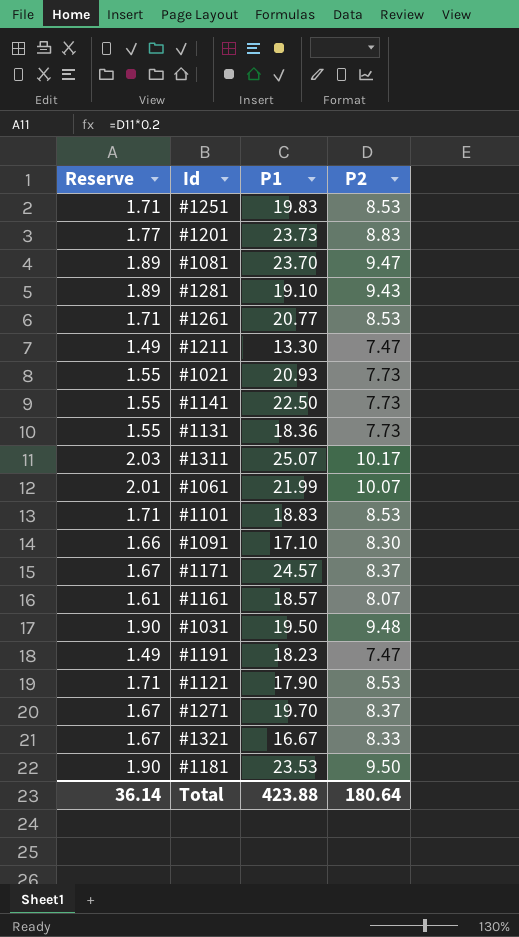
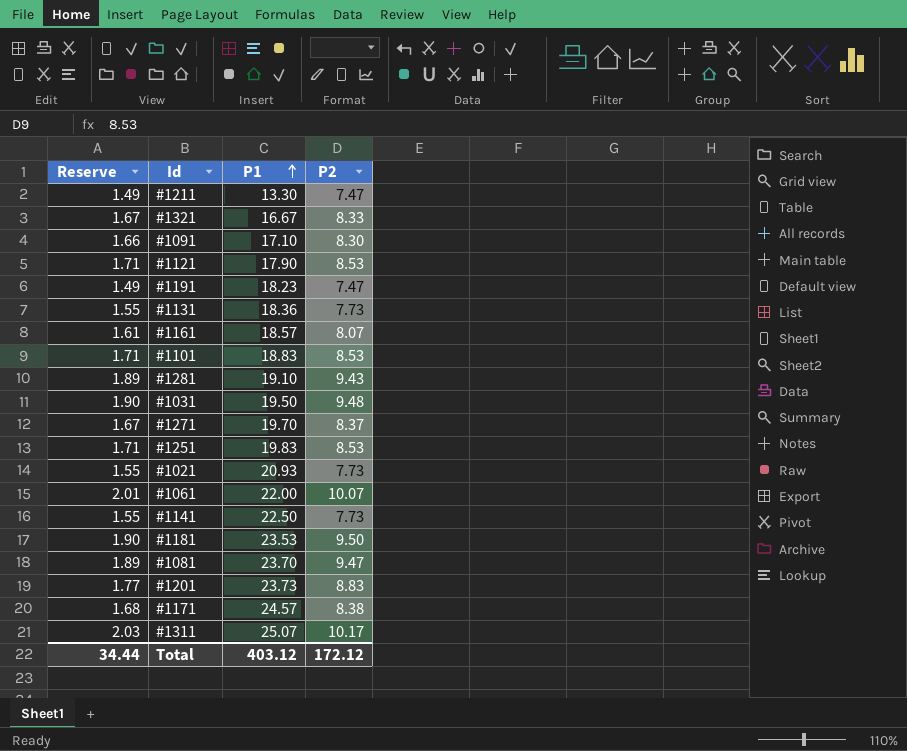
row order: none -> P1 ascending
row #1261: 1.71 | 20.77 | 8.53 -> none
#1061 | P1: 21.99 -> 22.00
#1171 | Reserve: 1.67 -> 1.68
#1171 | P2: 8.37 -> 8.38
Total | Reserve: 36.14 -> 34.44
Total | P1: 423.88 -> 403.12
Total | P2: 180.64 -> 172.12

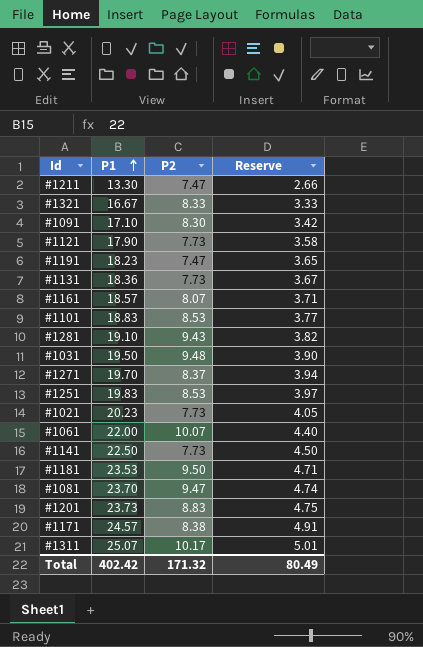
column Reserve | formula: [P2] * 0.2 -> [P1] * 0.2
column Reserve | position: 1 -> 4
#1121 | P2: 8.53 -> 7.73
#1021 | P1: 20.93 -> 20.23
Total | P1: 403.12 -> 402.42
Total | P2: 172.12 -> 171.32
Total | Reserve: 34.44 -> 80.49

